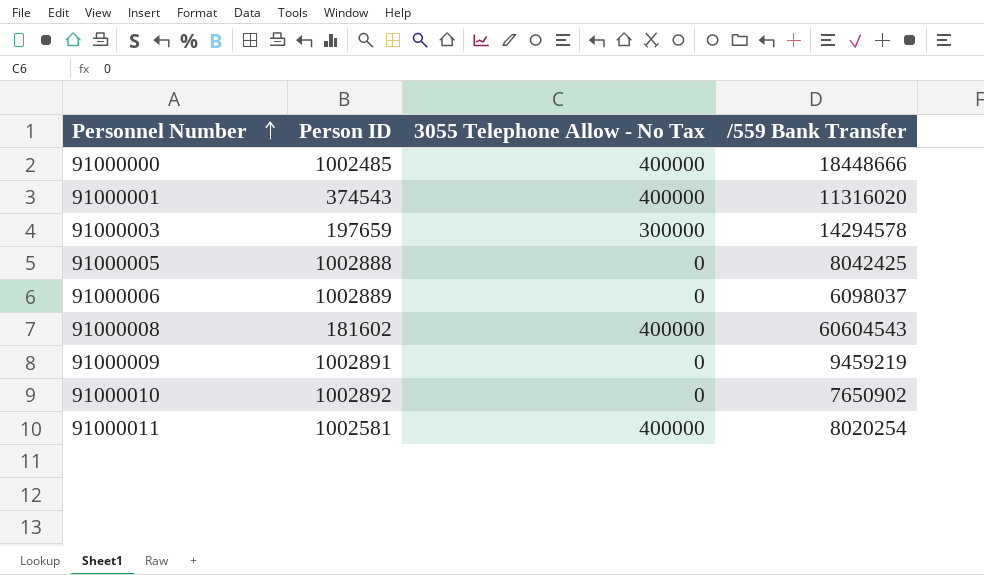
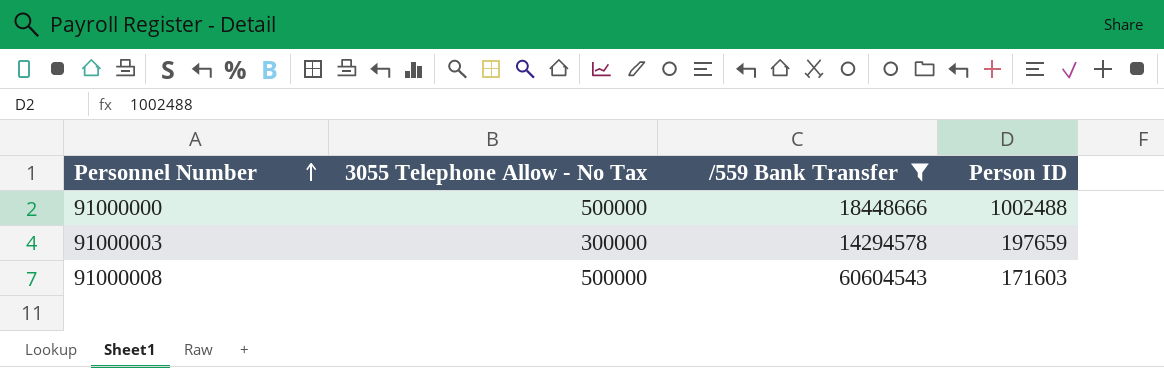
filter: none -> /559 Bank Transfer >= 14294578
column Person ID | position: 2 -> 4
91000000 | 3055 Telephone Allow - No Tax: 400000 -> 500000
91000000 | Person ID: 1002485 -> 1002488
91000008 | 3055 Telephone Allow - No Tax: 400000 -> 500000
91000008 | Person ID: 181602 -> 171603

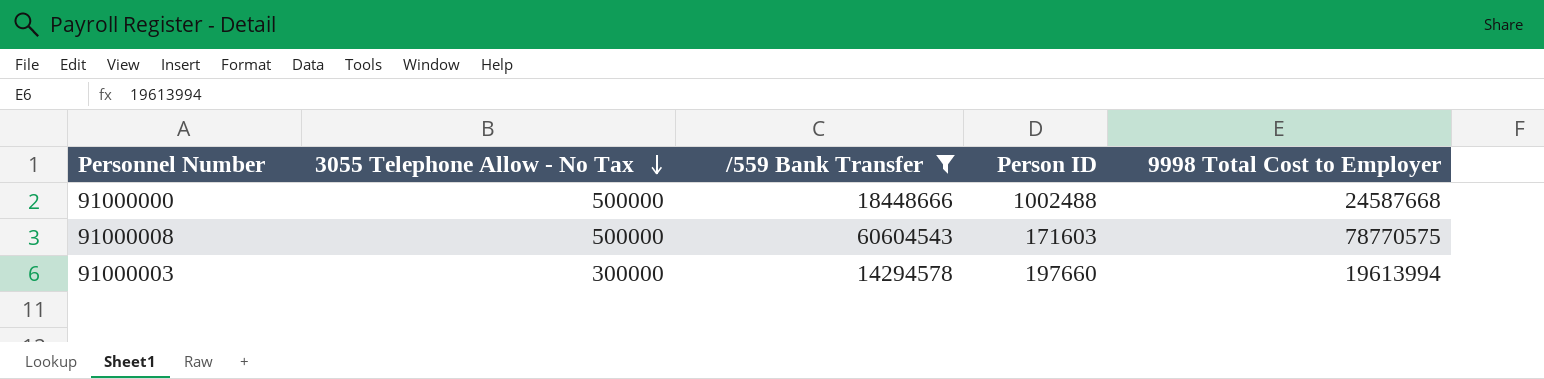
row order: Personnel Number ascending -> 3055 Telephone Allow - No Tax descending
column 9998 Total Cost to Employer | position: none -> 5
91000003 | Person ID: 197659 -> 197660

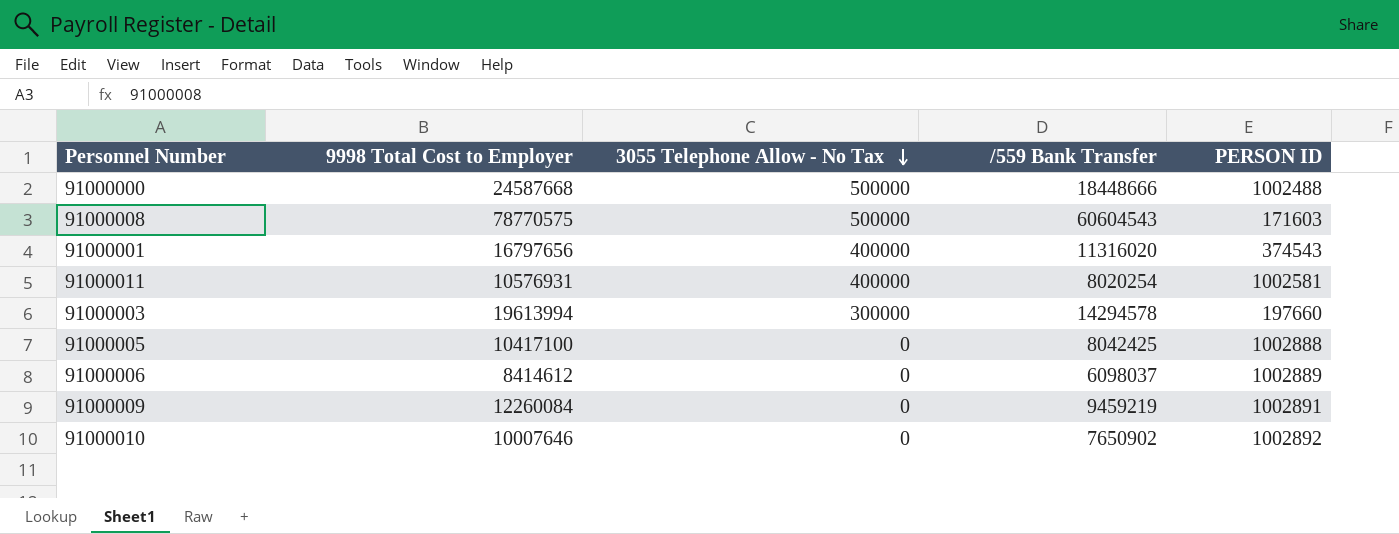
filter: /559 Bank Transfer >= 14294578 -> none
column 9998 Total Cost to Employer | position: 5 -> 2
column name: Person ID -> PERSON ID

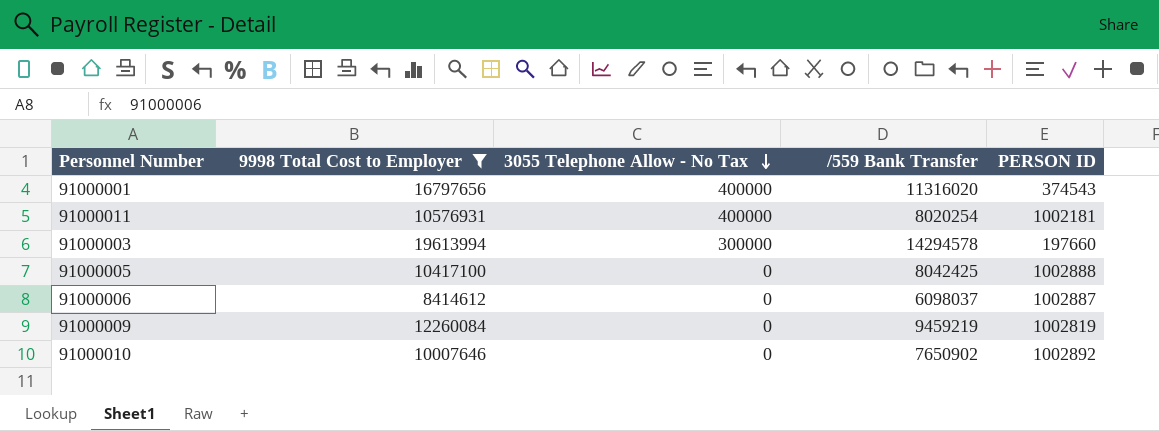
filter: none -> 9998 Total Cost to Employer <= 19613994
91000011 | PERSON ID: 1002581 -> 1002181
91000006 | PERSON ID: 1002889 -> 1002887
91000009 | PERSON ID: 1002891 -> 1002819

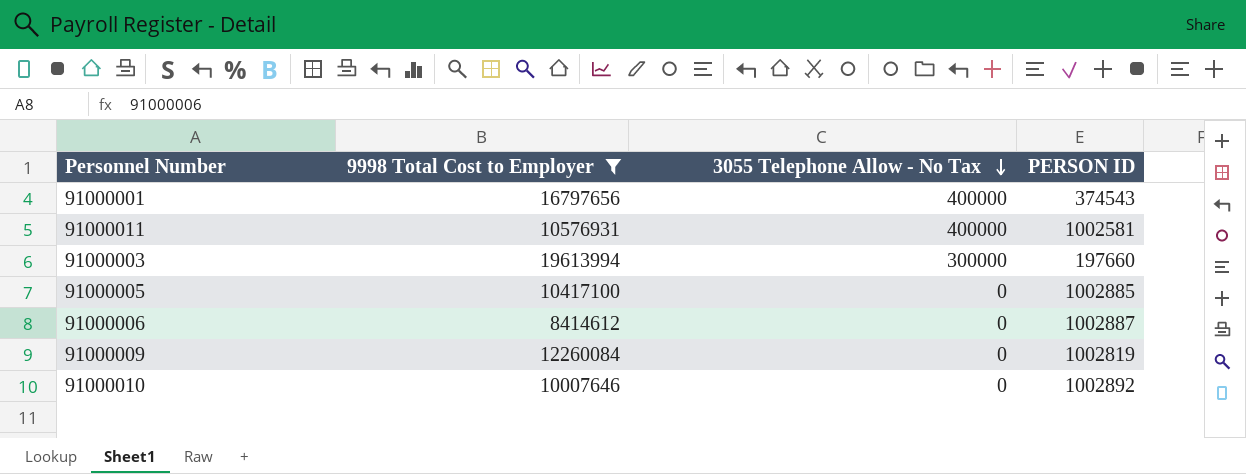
column /559 Bank Transfer | position: 4 -> none
91000011 | PERSON ID: 1002181 -> 1002581
91000005 | PERSON ID: 1002888 -> 1002885

